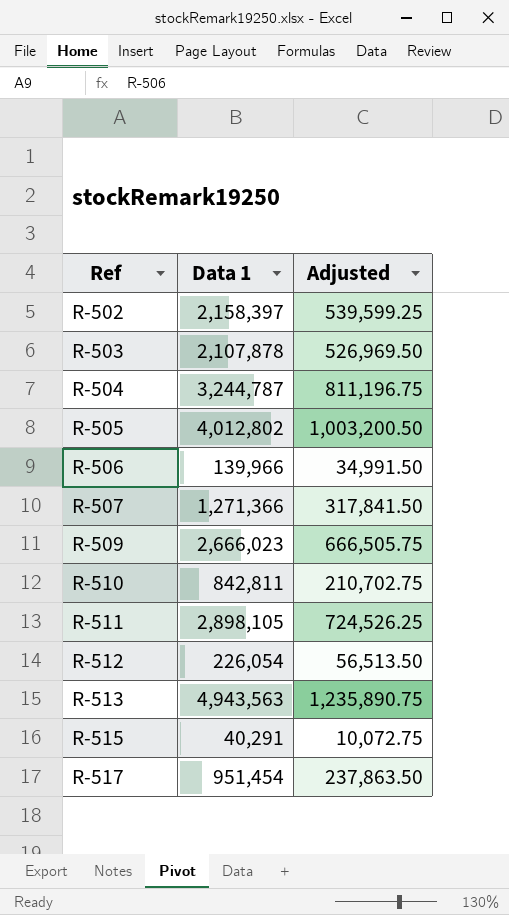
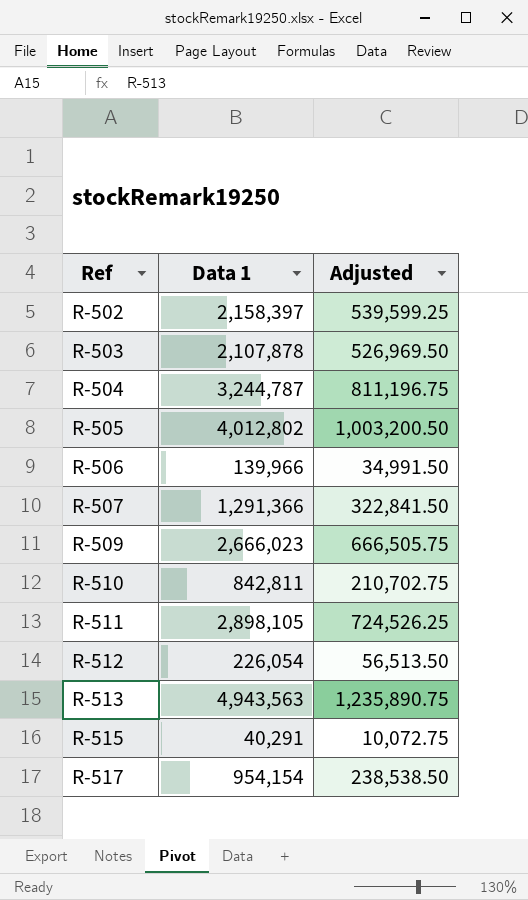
R-507 | Data 1: 1,271,366 -> 1,291,366
R-507 | Adjusted: 317,841.50 -> 322,841.50
R-517 | Data 1: 951,454 -> 954,154
R-517 | Adjusted: 237,863.50 -> 238,538.50

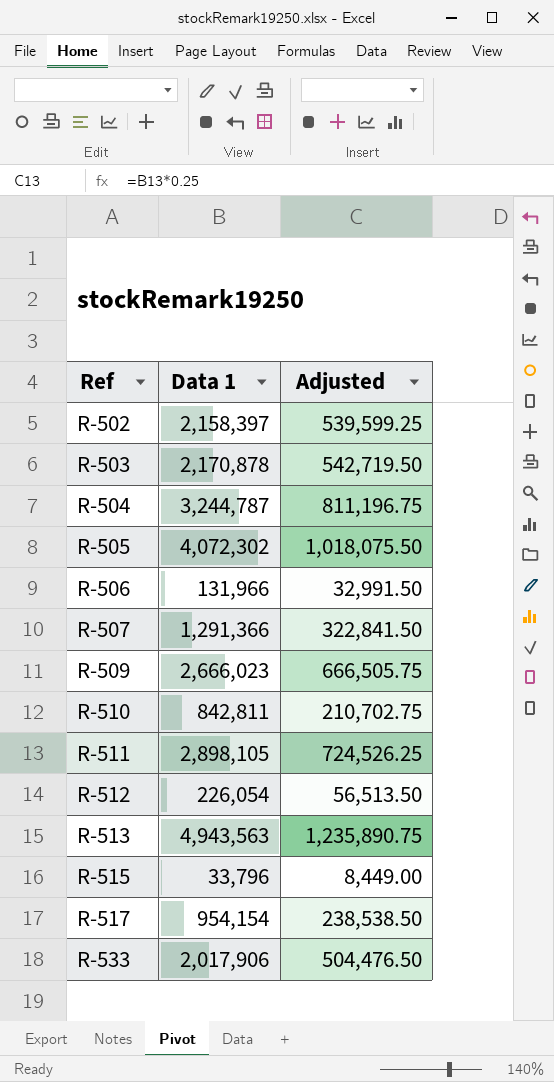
R-503 | Data 1: 2,107,878 -> 2,170,878
R-503 | Adjusted: 526,969.50 -> 542,719.50
R-505 | Data 1: 4,012,802 -> 4,072,302
R-505 | Adjusted: 1,003,200.50 -> 1,018,075.50
R-506 | Data 1: 139,966 -> 131,966
R-506 | Adjusted: 34,991.50 -> 32,991.50
R-515 | Data 1: 40,291 -> 33,796
R-515 | Adjusted: 10,072.75 -> 8,449.00
row R-533: none -> 2,017,906 | 504,476.50

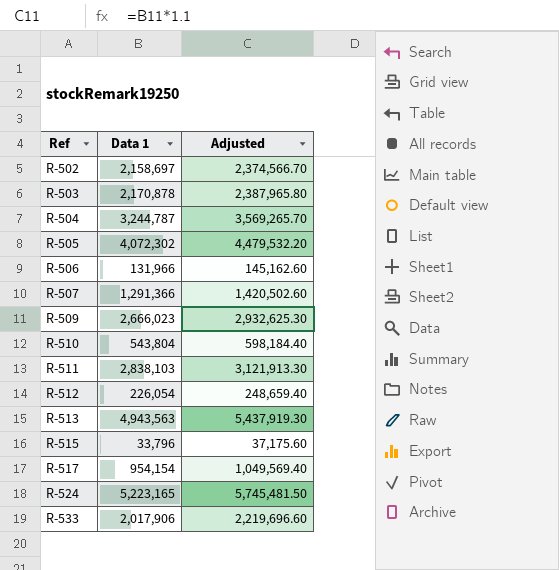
column Adjusted | formula: [Data 1] * 0.25 -> [Data 1] * 1.1
R-502 | Data 1: 2,158,397 -> 2,158,697
R-510 | Data 1: 842,811 -> 543,804
R-511 | Data 1: 2,898,105 -> 2,838,103
row R-524: none -> 5,223,165 | 5,745,481.50

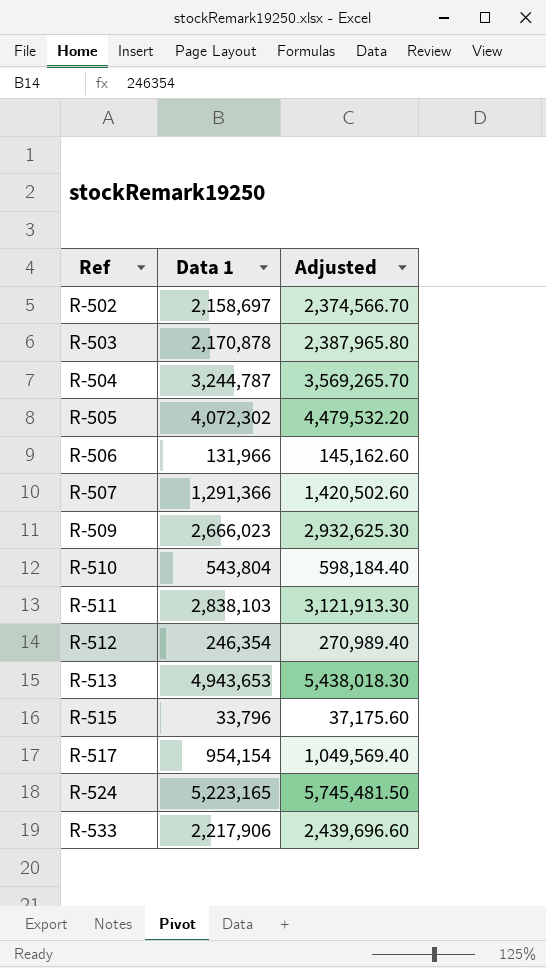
R-512 | Data 1: 226,054 -> 246,354
R-512 | Adjusted: 248,659.40 -> 270,989.40
R-513 | Data 1: 4,943,563 -> 4,943,653
R-513 | Adjusted: 5,437,919.30 -> 5,438,018.30
R-533 | Data 1: 2,017,906 -> 2,217,906
R-533 | Adjusted: 2,219,696.60 -> 2,439,696.60

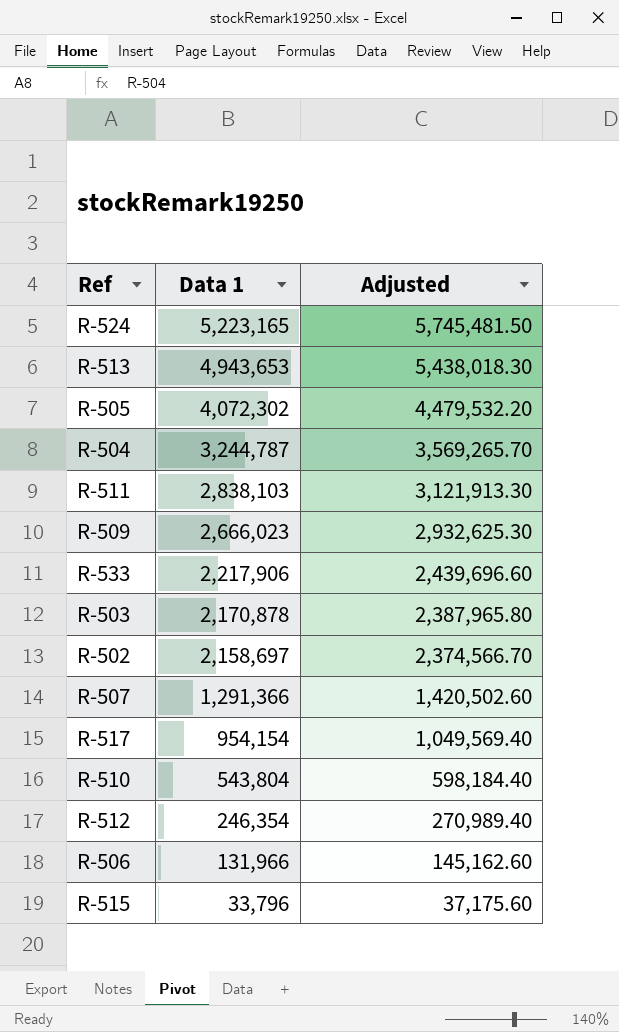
row order: Ref ascending -> Data 1 descending

